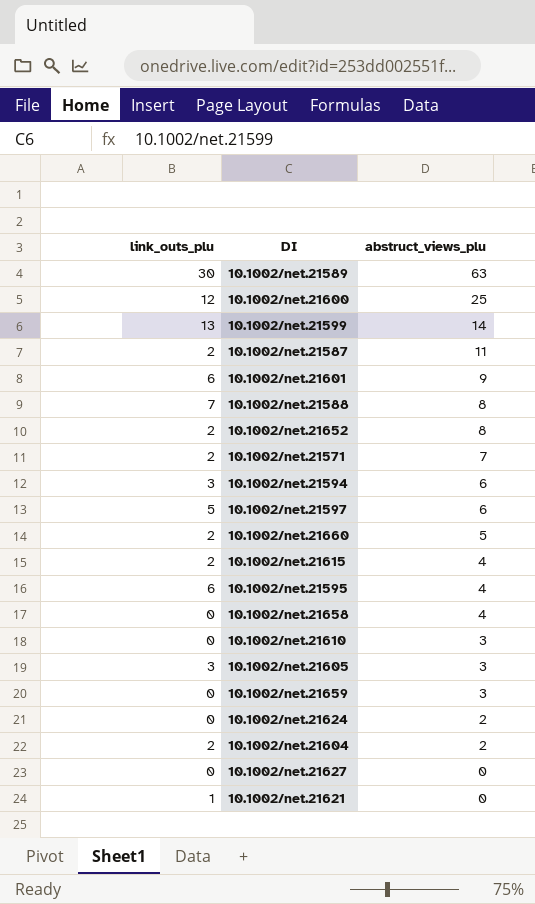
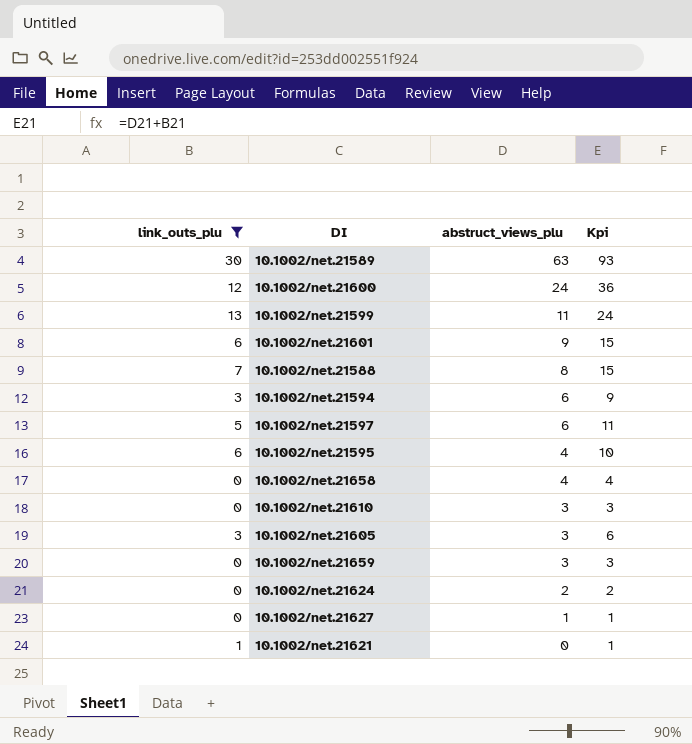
filter: none -> link_outs_plu != 2
column Kpi | formula: none -> [link_outs_plu] + [abstruct_views_plu]
10.1002/net.21600 | abstruct_views_plu: 25 -> 24
10.1002/net.21599 | abstruct_views_plu: 14 -> 11
10.1002/net.21627 | abstruct_views_plu: 0 -> 1

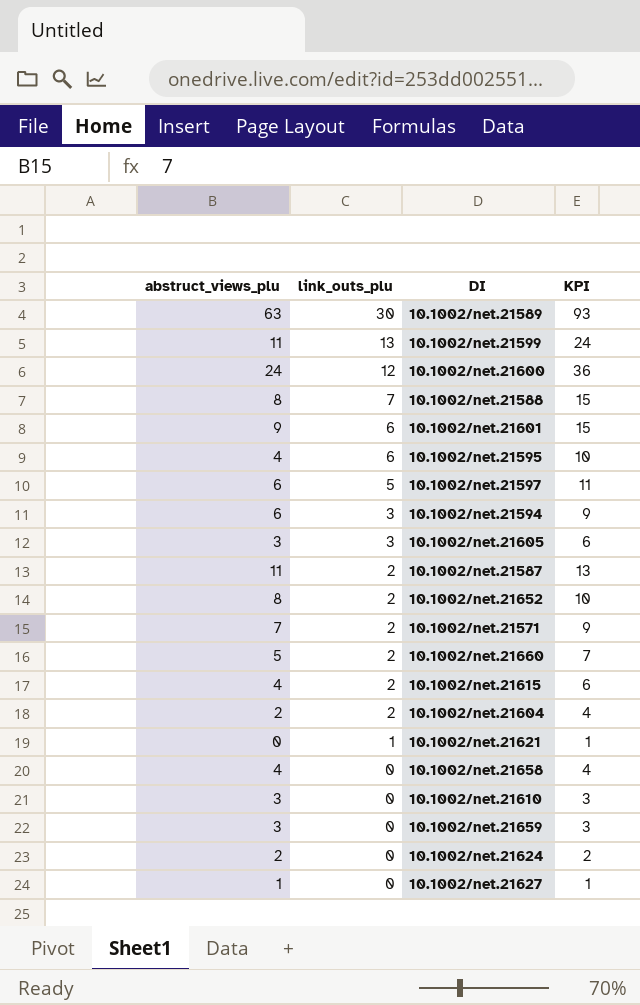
filter: link_outs_plu != 2 -> none
row order: abstruct_views_plu descending -> link_outs_plu descending
column abstruct_views_plu | position: 3 -> 1
column name: Kpi -> KPI

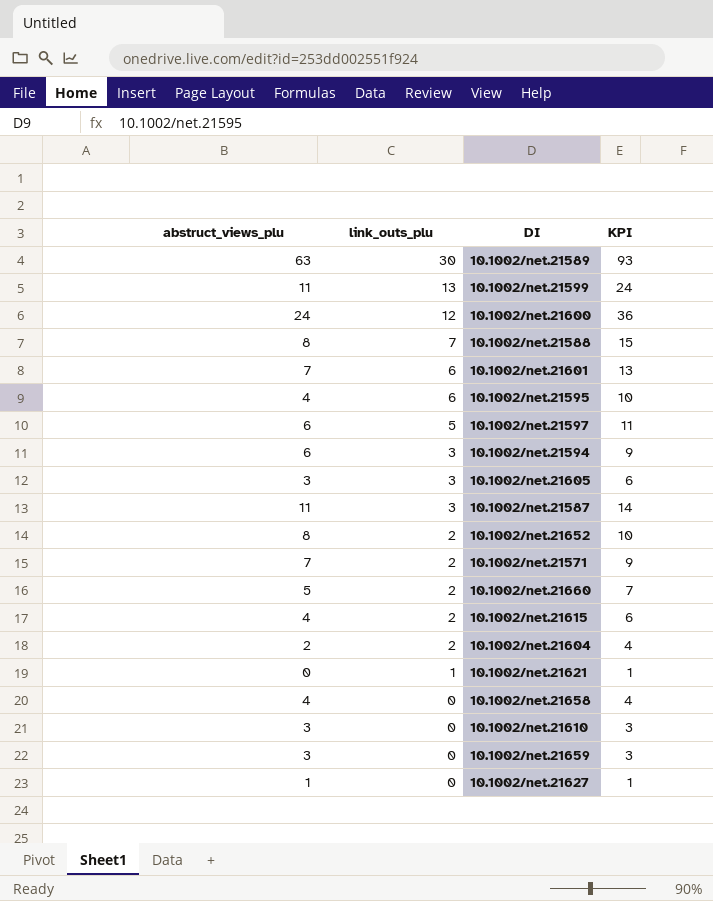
row 10.1002/net.21624: 2 | 0 | 2 -> none
10.1002/net.21601 | abstruct_views_plu: 9 -> 7
10.1002/net.21601 | KPI: 15 -> 13
10.1002/net.21587 | link_outs_plu: 2 -> 3
10.1002/net.21587 | KPI: 13 -> 14

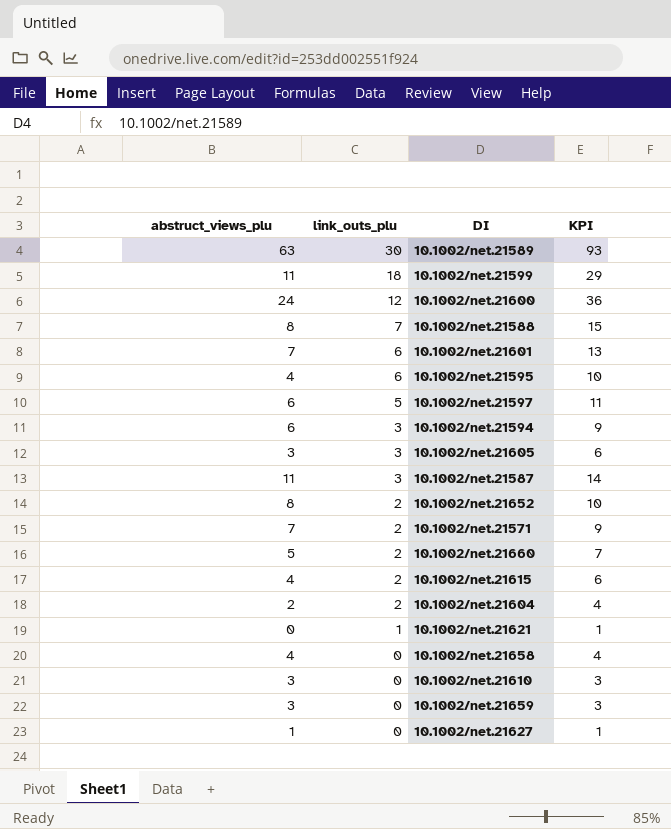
10.1002/net.21599 | link_outs_plu: 13 -> 18
10.1002/net.21599 | KPI: 24 -> 29

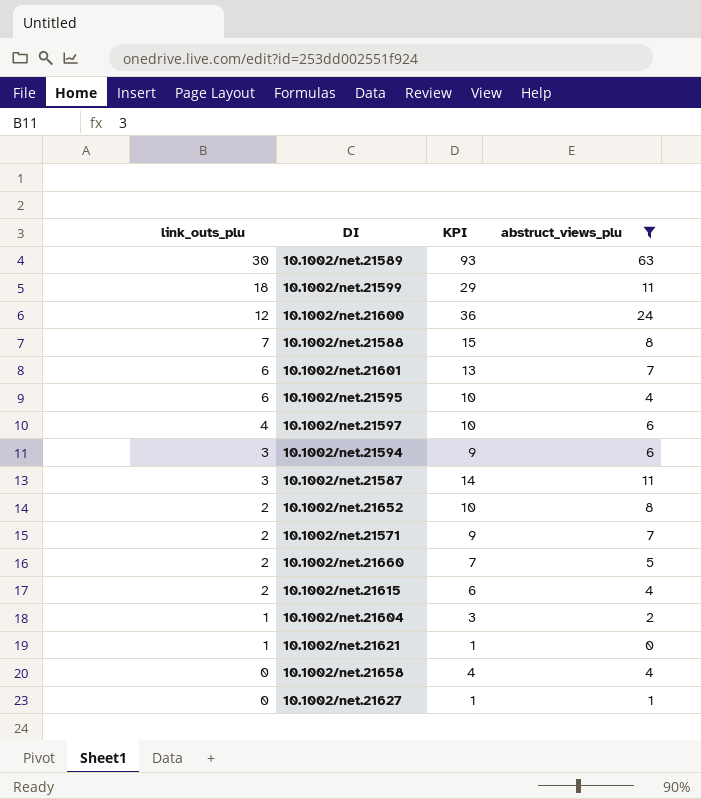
filter: none -> abstruct_views_plu != 3
column abstruct_views_plu | position: 1 -> 4
10.1002/net.21597 | link_outs_plu: 5 -> 4
10.1002/net.21597 | KPI: 11 -> 10
10.1002/net.21604 | link_outs_plu: 2 -> 1
10.1002/net.21604 | KPI: 4 -> 3

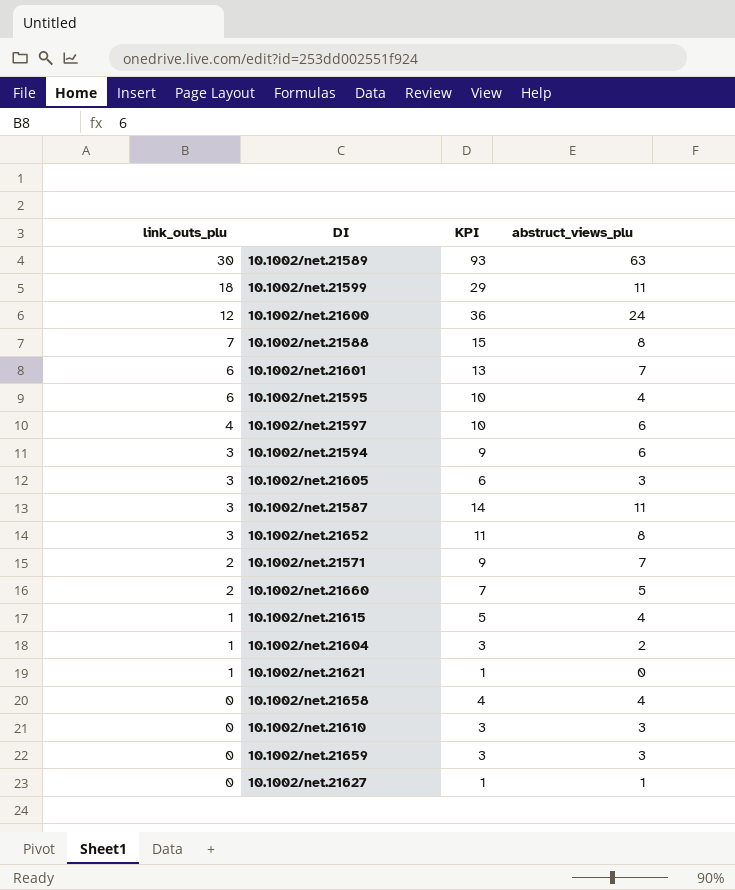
filter: abstruct_views_plu != 3 -> none
10.1002/net.21652 | link_outs_plu: 2 -> 3
10.1002/net.21652 | KPI: 10 -> 11
10.1002/net.21615 | link_outs_plu: 2 -> 1
10.1002/net.21615 | KPI: 6 -> 5

